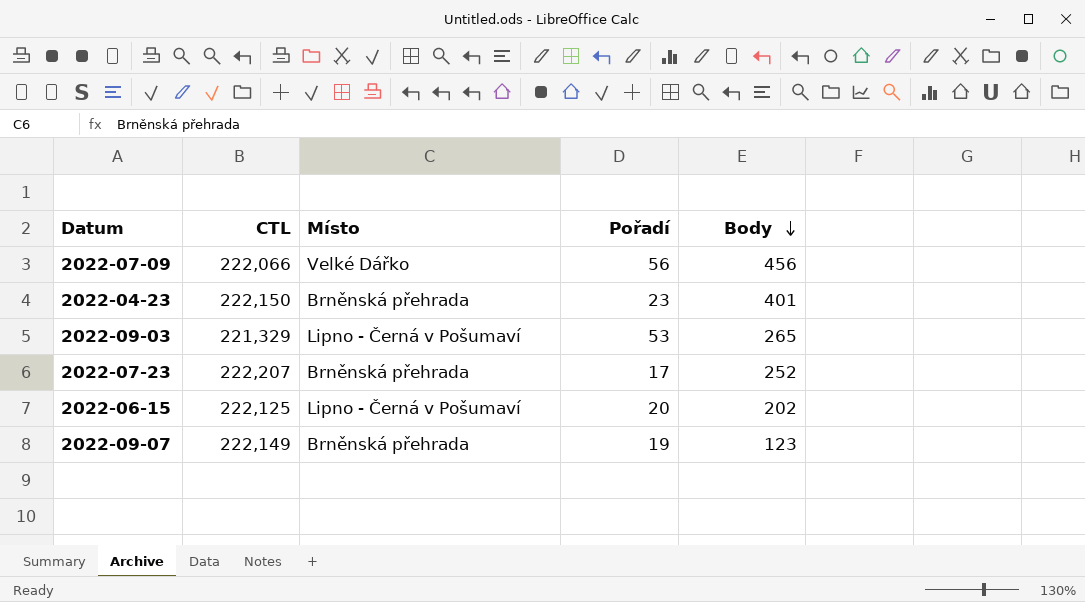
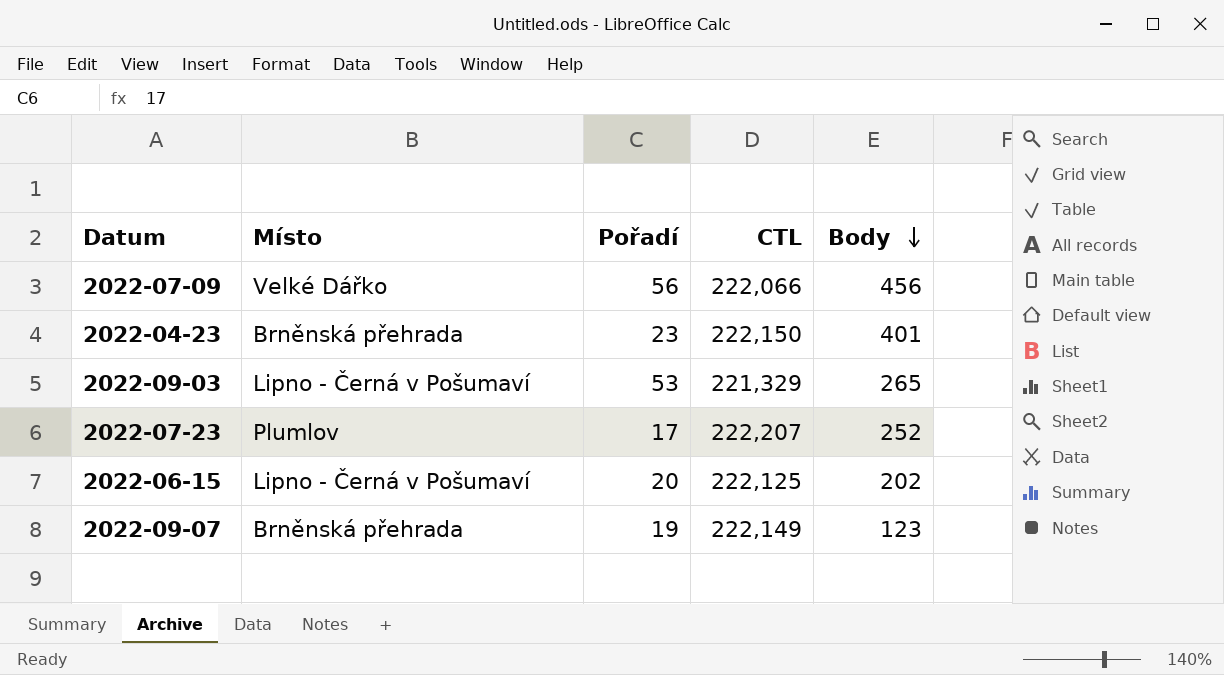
column CTL | position: 2 -> 4
2022-07-23 | Místo: Brněnská přehrada -> Plumlov

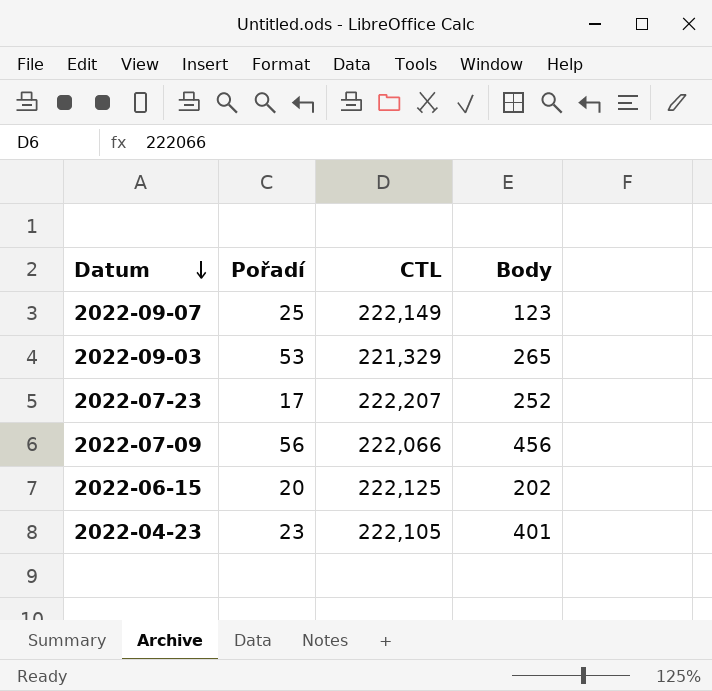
row order: Body descending -> Datum descending
column Místo | position: 2 -> none
2022-09-07 | Pořadí: 19 -> 25
2022-04-23 | CTL: 222,150 -> 222,105

